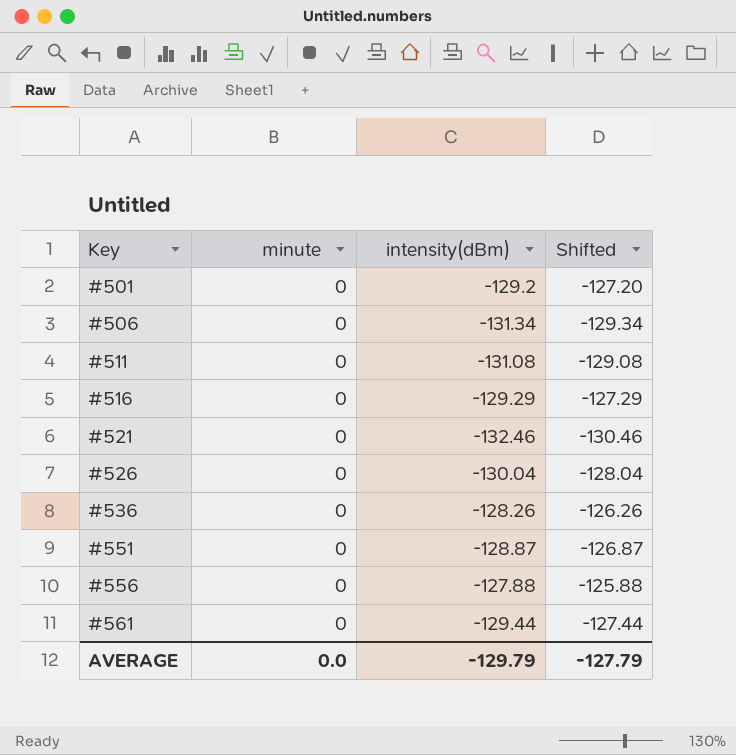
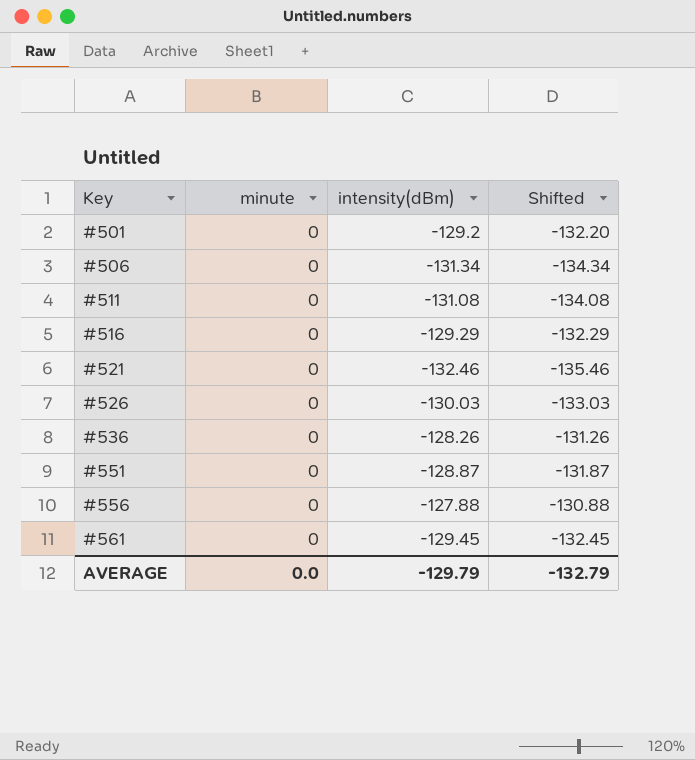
column Shifted | formula: [intensity(dBm)] + 2 -> [intensity(dBm)] - 3
#526 | intensity(dBm): -130.04 -> -130.03
#561 | intensity(dBm): -129.44 -> -129.45
AVERAGE | Shifted: -127.79 -> -132.79

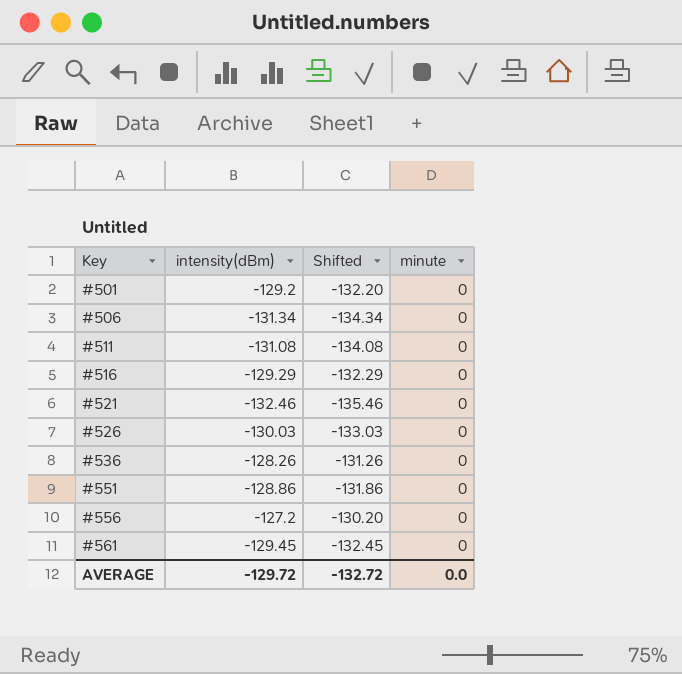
column minute | position: 2 -> 4
#551 | intensity(dBm): -128.87 -> -128.86
#551 | Shifted: -131.87 -> -131.86
#556 | intensity(dBm): -127.88 -> -127.2
#556 | Shifted: -130.88 -> -130.20
AVERAGE | intensity(dBm): -129.79 -> -129.72
AVERAGE | Shifted: -132.79 -> -132.72

